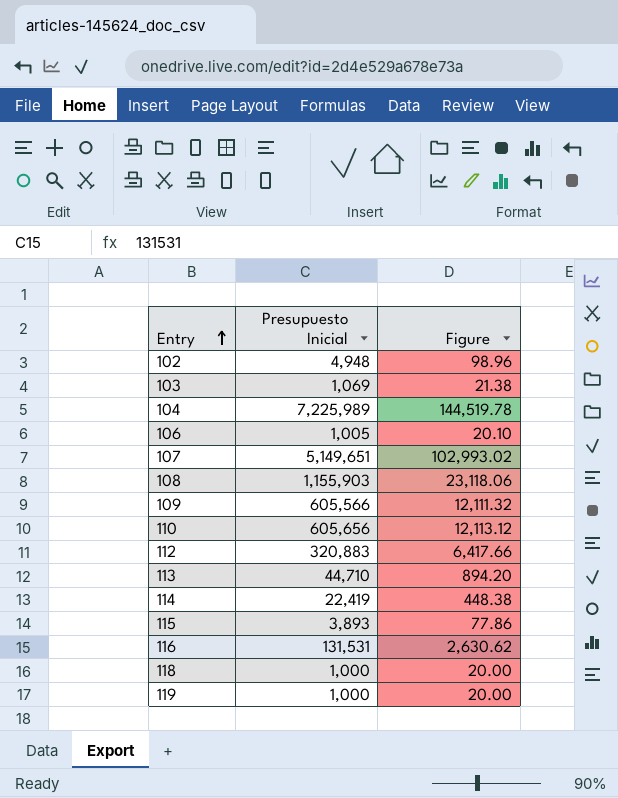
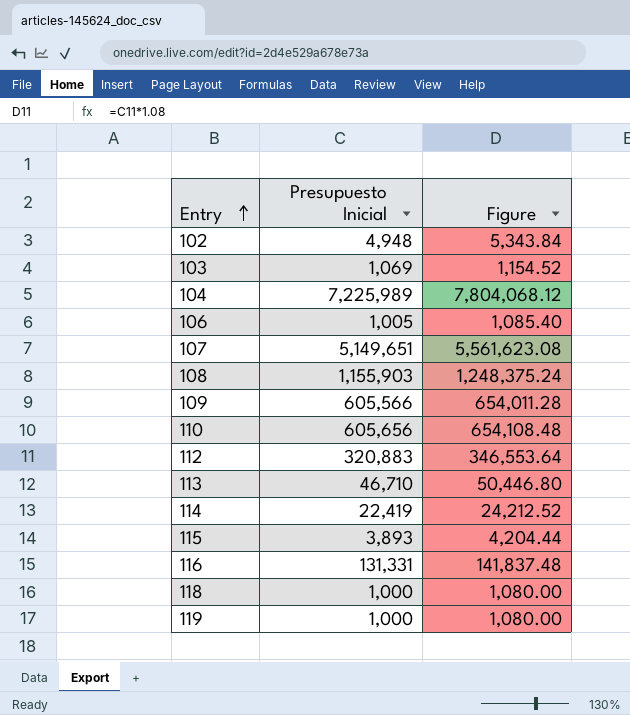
column Figure | formula: [Presupuesto Inicial] * 0.02 -> [Presupuesto Inicial] * 1.08
113 | Presupuesto Inicial: 44,710 -> 46,710
116 | Presupuesto Inicial: 131,531 -> 131,331

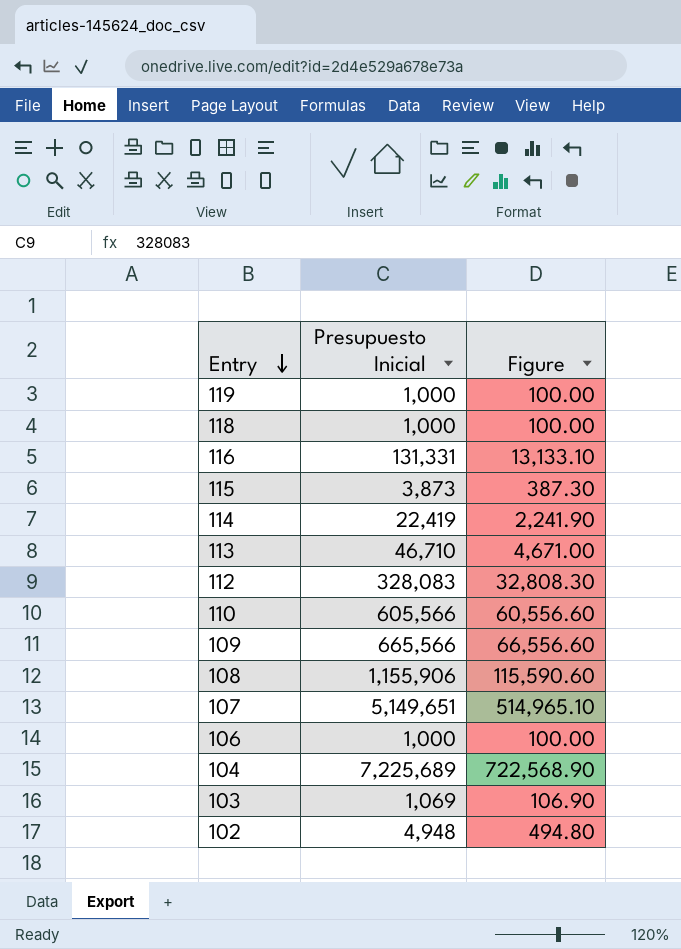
row order: Entry ascending -> Entry descending
column Figure | formula: [Presupuesto Inicial] * 1.08 -> [Presupuesto Inicial] * 0.1
115 | Presupuesto Inicial: 3,893 -> 3,873
112 | Presupuesto Inicial: 320,883 -> 328,083
110 | Presupuesto Inicial: 605,656 -> 605,566
109 | Presupuesto Inicial: 605,566 -> 665,566
108 | Presupuesto Inicial: 1,155,903 -> 1,155,906
106 | Presupuesto Inicial: 1,005 -> 1,000
104 | Presupuesto Inicial: 7,225,989 -> 7,225,689

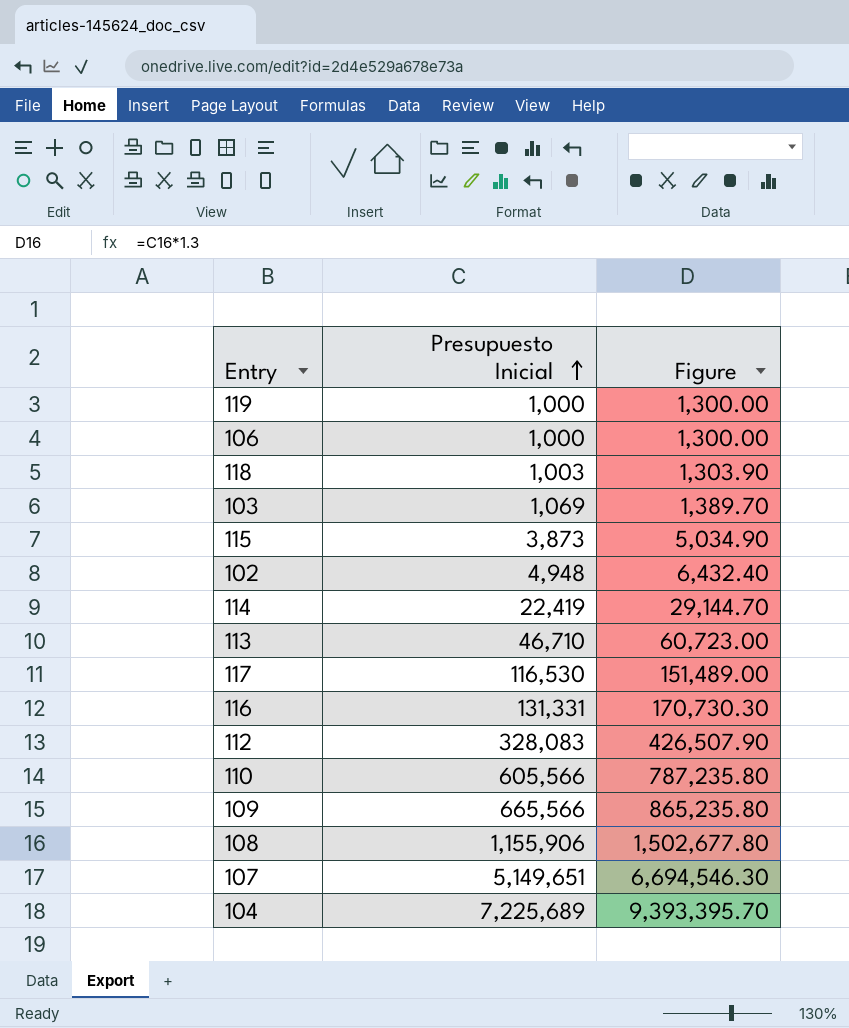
row order: Entry descending -> Presupuesto Inicial ascending
column Figure | formula: [Presupuesto Inicial] * 0.1 -> [Presupuesto Inicial] * 1.3
118 | Presupuesto Inicial: 1,000 -> 1,003
row 117: none -> 116,530 | 151,489.00

